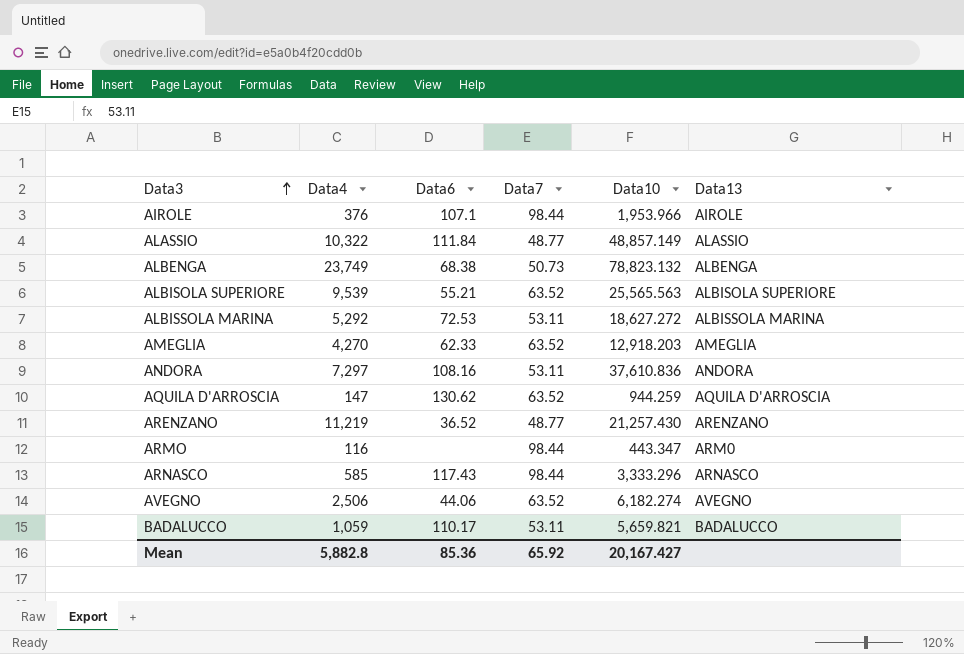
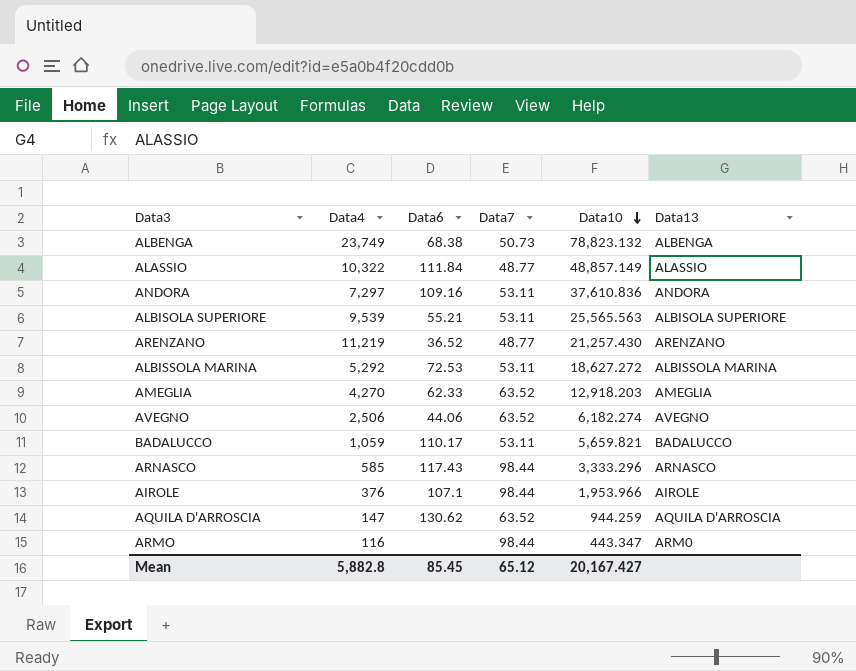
row order: Data3 ascending -> Data10 descending
ANDORA | Data6: 108.16 -> 109.16
ALBISOLA SUPERIORE | Data7: 63.52 -> 53.11
Mean | Data6: 85.36 -> 85.45
Mean | Data7: 65.92 -> 65.12

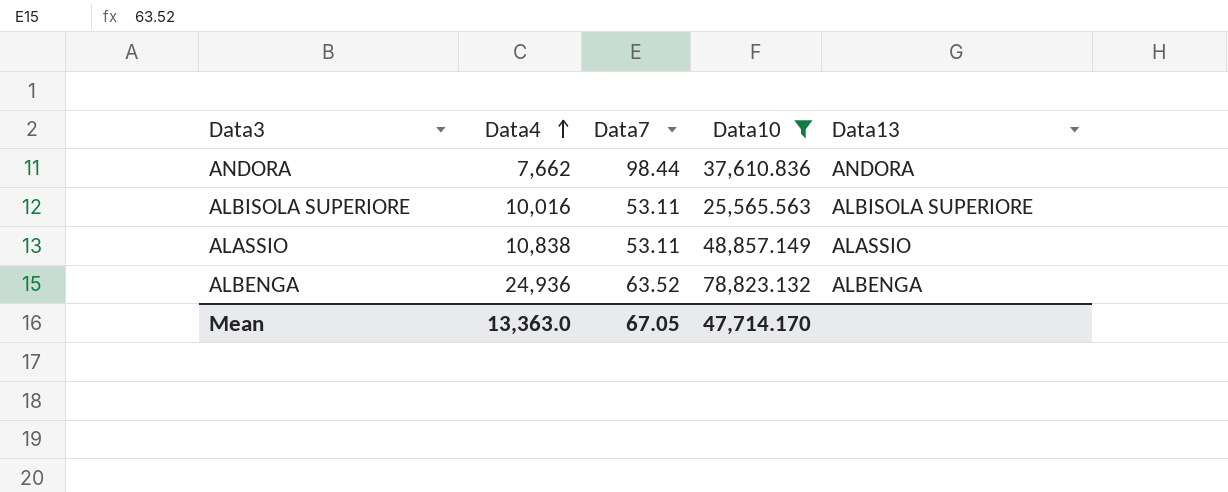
filter: none -> Data10 >= 25,565.563
row order: Data10 descending -> Data4 ascending
column Data6 | position: 3 -> none
ANDORA | Data4: 7,297 -> 7,662
ANDORA | Data7: 53.11 -> 98.44
ALBISOLA SUPERIORE | Data4: 9,539 -> 10,016
ALASSIO | Data4: 10,322 -> 10,838
ALASSIO | Data7: 48.77 -> 53.11
ALBENGA | Data4: 23,749 -> 24,936
ALBENGA | Data7: 50.73 -> 63.52
Mean | Data4: 5,882.8 -> 13,363.0
Mean | Data7: 65.12 -> 67.05
Mean | Data10: 20,167.427 -> 47,714.170

